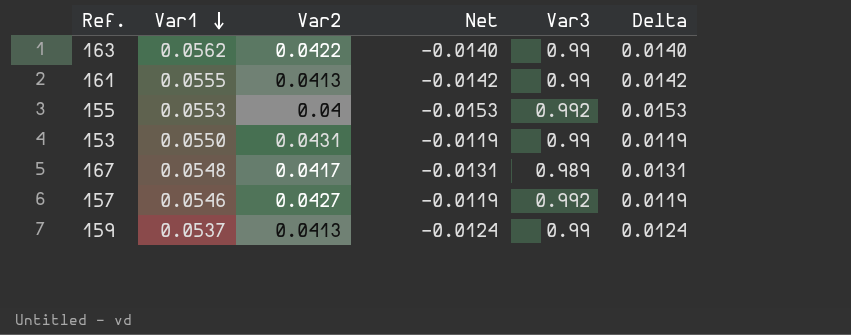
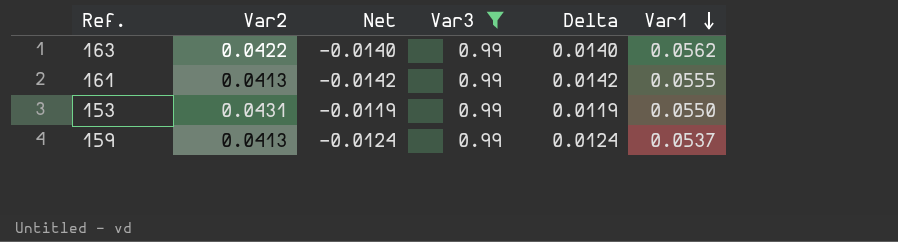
filter: none -> Var3 = 0.99
column Var1 | position: 2 -> 6

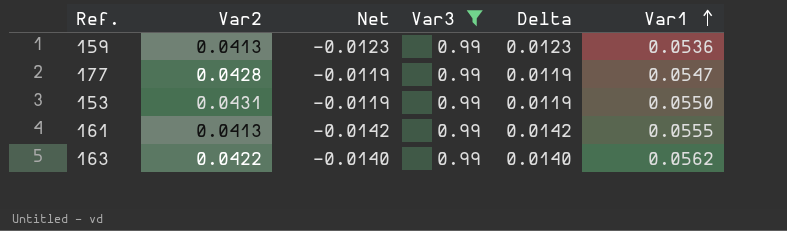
row order: Var1 descending -> Var1 ascending
159 | Net: -0.0124 -> -0.0123
159 | Delta: 0.0124 -> 0.0123
159 | Var1: 0.0537 -> 0.0536
row 177: none -> 0.0428 | -0.0119 | 0.99 | 0.0119 | 0.0547

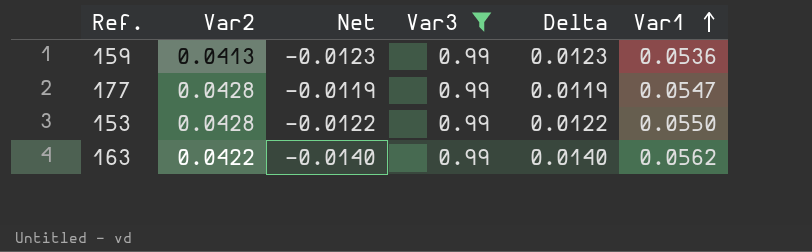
row 161: 0.0413 | -0.0142 | 0.99 | 0.0142 | 0.0555 -> none
153 | Var2: 0.0431 -> 0.0428
153 | Net: -0.0119 -> -0.0122
153 | Delta: 0.0119 -> 0.0122

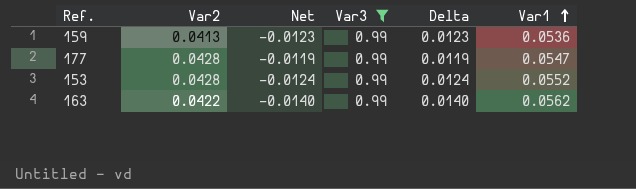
153 | Net: -0.0122 -> -0.0124
153 | Delta: 0.0122 -> 0.0124
153 | Var1: 0.0550 -> 0.0552

